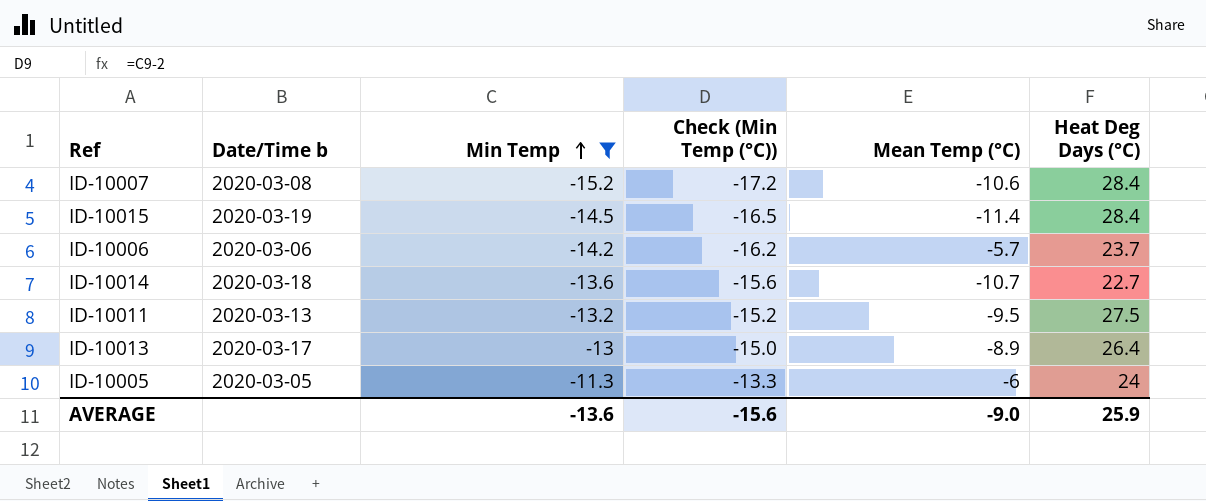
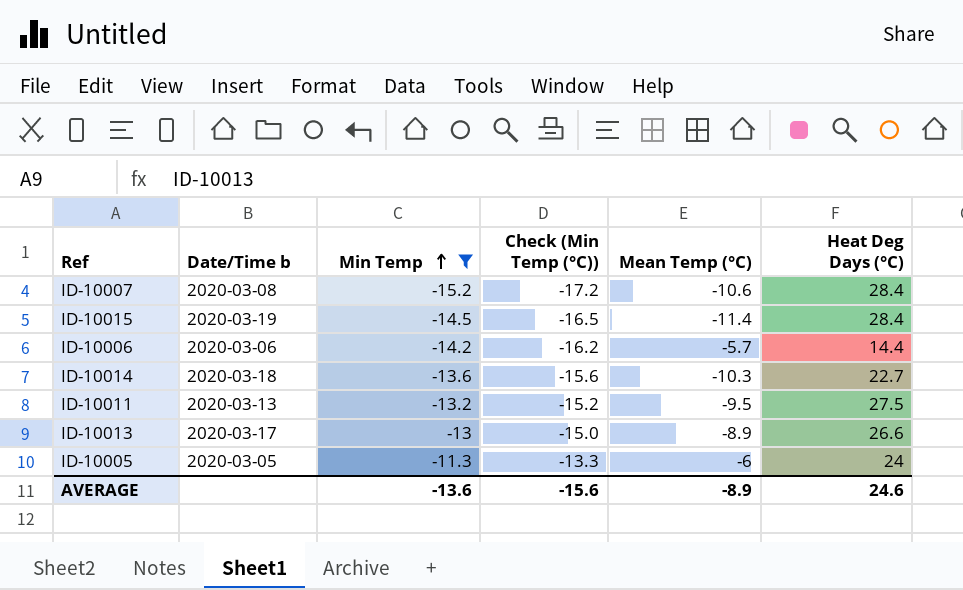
ID-10006 | Heat Deg Days (°C): 23.7 -> 14.4
ID-10014 | Mean Temp (°C): -10.7 -> -10.3
ID-10013 | Heat Deg Days (°C): 26.4 -> 26.6
AVERAGE | Mean Temp (°C): -9.0 -> -8.9
AVERAGE | Heat Deg Days (°C): 25.9 -> 24.6

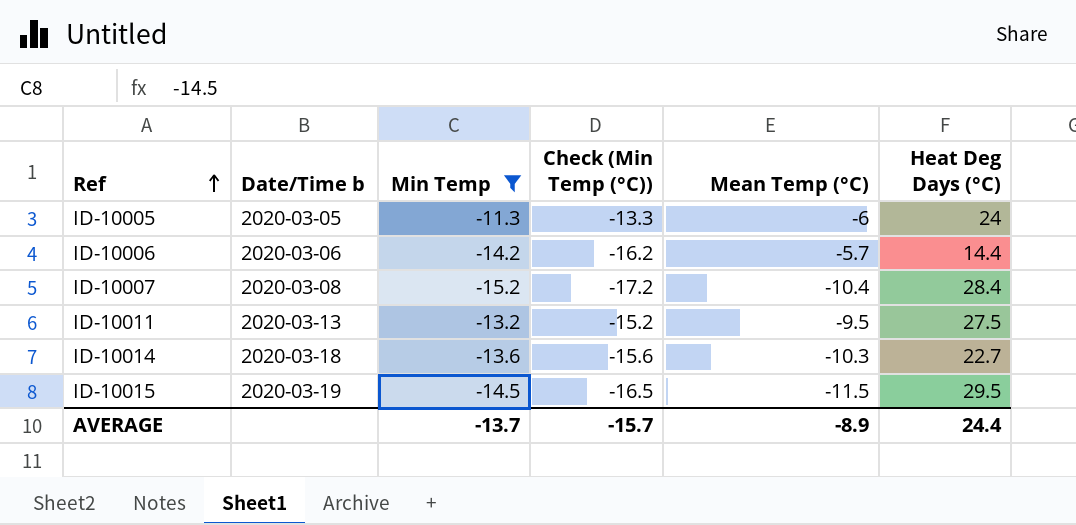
row order: Min Temp ascending -> Ref ascending
row ID-10013: 2020-03-17 | -13 | -15.0 | -8.9 | 26.6 -> none
ID-10007 | Mean Temp (°C): -10.6 -> -10.4
ID-10015 | Mean Temp (°C): -11.4 -> -11.5
ID-10015 | Heat Deg Days (°C): 28.4 -> 29.5
AVERAGE | Min Temp: -13.6 -> -13.7
AVERAGE | Check (Min Temp (°C)): -15.6 -> -15.7
AVERAGE | Heat Deg Days (°C): 24.6 -> 24.4

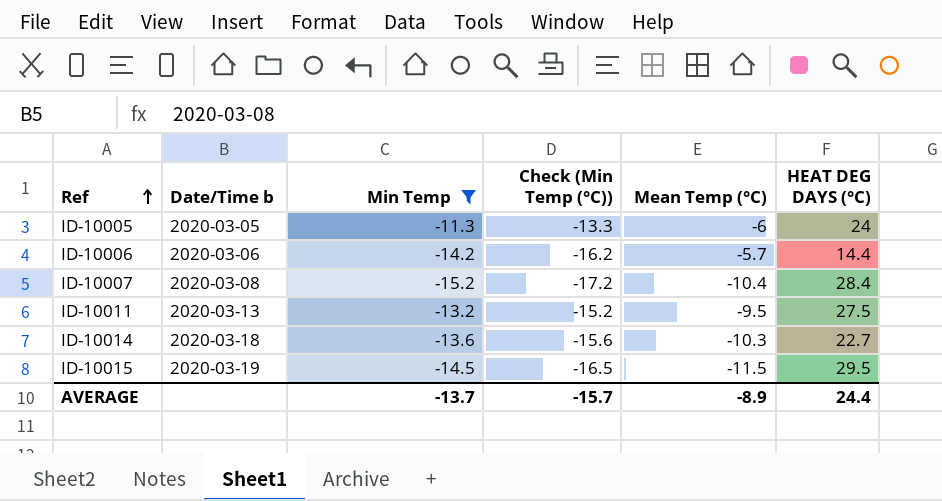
column name: Heat Deg Days (°C) -> HEAT DEG DAYS (°C)

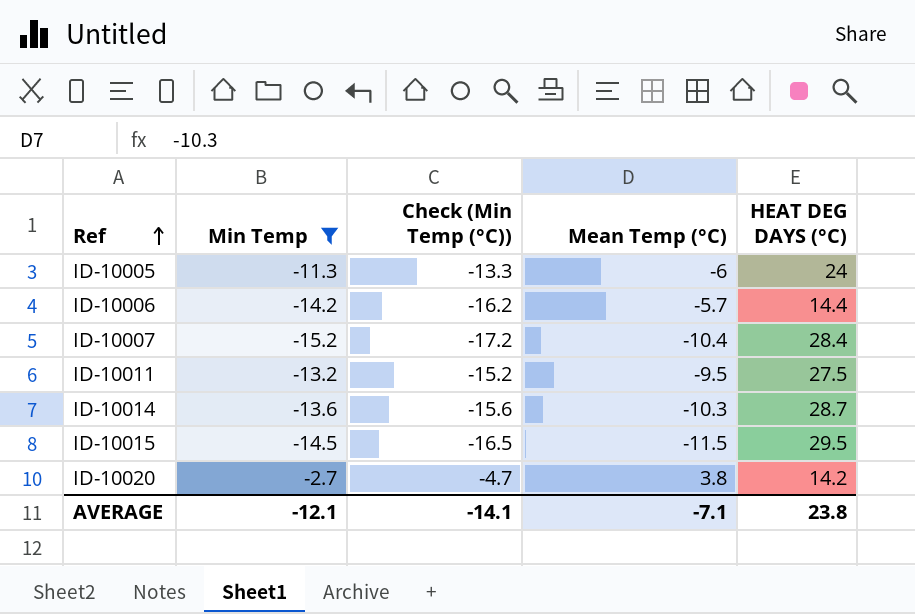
column Date/Time b | position: 2 -> none
ID-10014 | HEAT DEG DAYS (°C): 22.7 -> 28.7
row ID-10020: none -> -2.7 | -4.7 | 3.8 | 14.2
AVERAGE | Min Temp: -13.7 -> -12.1
AVERAGE | Check (Min Temp (°C)): -15.7 -> -14.1
AVERAGE | Mean Temp (°C): -8.9 -> -7.1
AVERAGE | HEAT DEG DAYS (°C): 24.4 -> 23.8

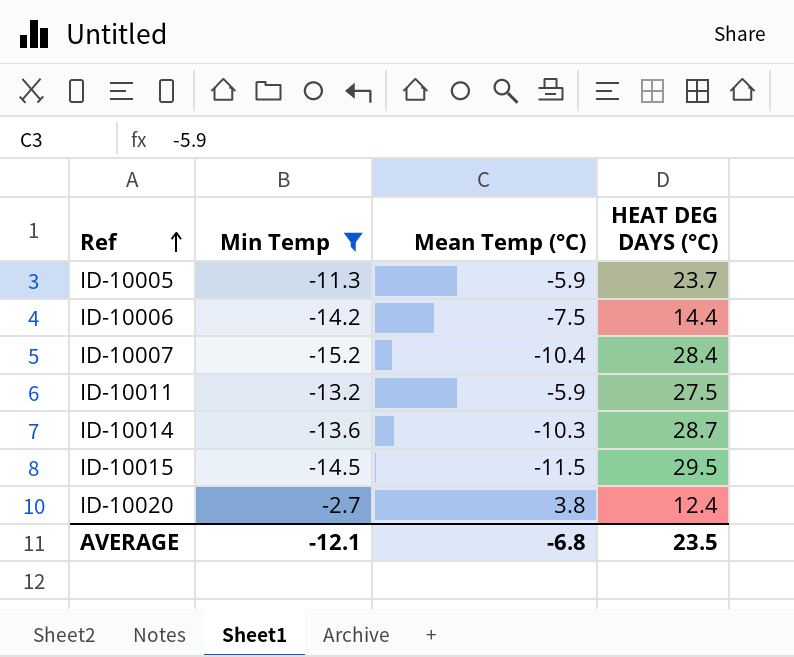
column Check (Min Temp (°C)) | formula: [Min Temp] - 2 -> none
ID-10005 | Mean Temp (°C): -6 -> -5.9
ID-10005 | HEAT DEG DAYS (°C): 24 -> 23.7
ID-10006 | Mean Temp (°C): -5.7 -> -7.5
ID-10011 | Mean Temp (°C): -9.5 -> -5.9
ID-10020 | HEAT DEG DAYS (°C): 14.2 -> 12.4
AVERAGE | Mean Temp (°C): -7.1 -> -6.8
AVERAGE | HEAT DEG DAYS (°C): 23.8 -> 23.5

